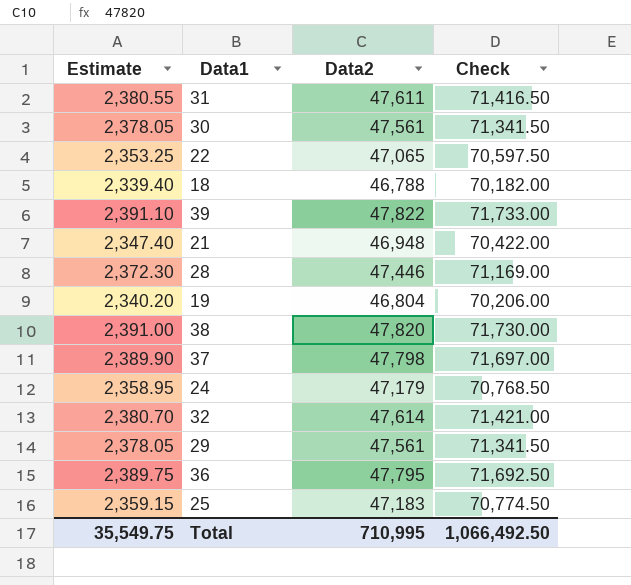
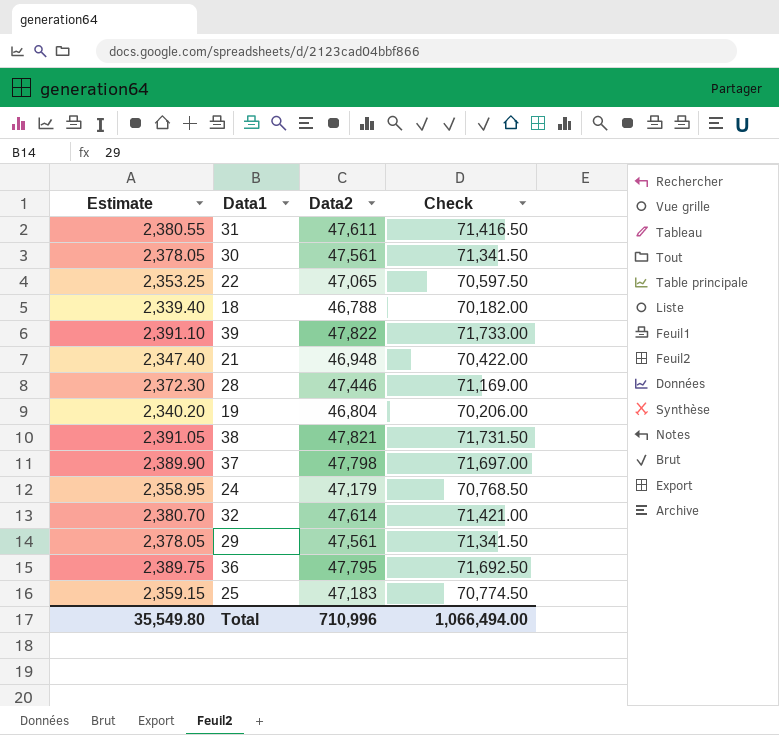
38 | Estimate: 2,391.00 -> 2,391.05
38 | Data2: 47,820 -> 47,821
38 | Check: 71,730.00 -> 71,731.50
Total | Estimate: 35,549.75 -> 35,549.80
Total | Data2: 710,995 -> 710,996
Total | Check: 1,066,492.50 -> 1,066,494.00

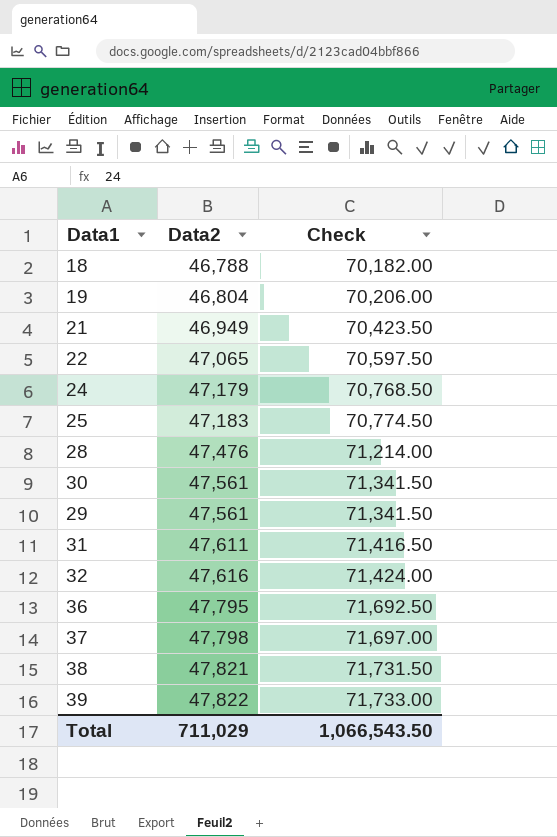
row order: none -> Data2 ascending
column Estimate | formula: [Data2] * 0.05 -> none
21 | Data2: 46,948 -> 46,949
21 | Check: 70,422.00 -> 70,423.50
28 | Data2: 47,446 -> 47,476
28 | Check: 71,169.00 -> 71,214.00
32 | Data2: 47,614 -> 47,616
32 | Check: 71,421.00 -> 71,424.00
Total | Data2: 710,996 -> 711,029
Total | Check: 1,066,494.00 -> 1,066,543.50

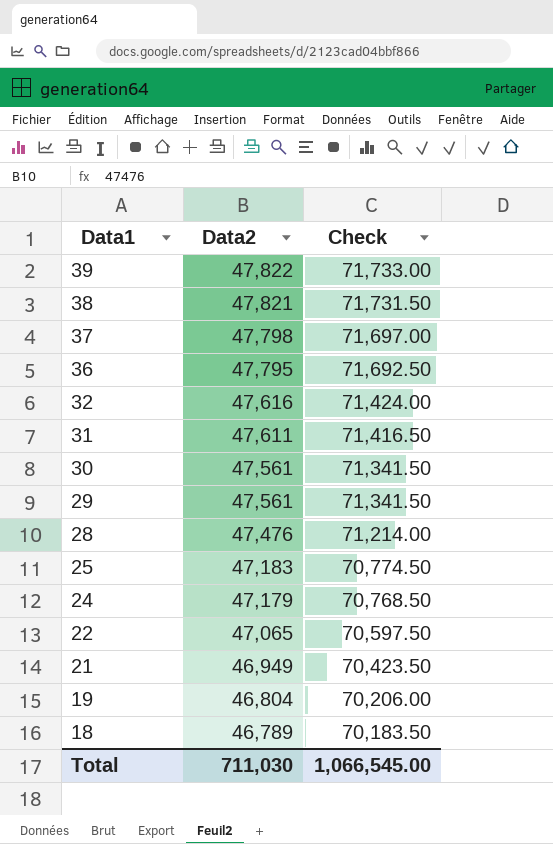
row order: Data2 ascending -> Data1 descending
18 | Data2: 46,788 -> 46,789
18 | Check: 70,182.00 -> 70,183.50
Total | Data2: 711,029 -> 711,030
Total | Check: 1,066,543.50 -> 1,066,545.00

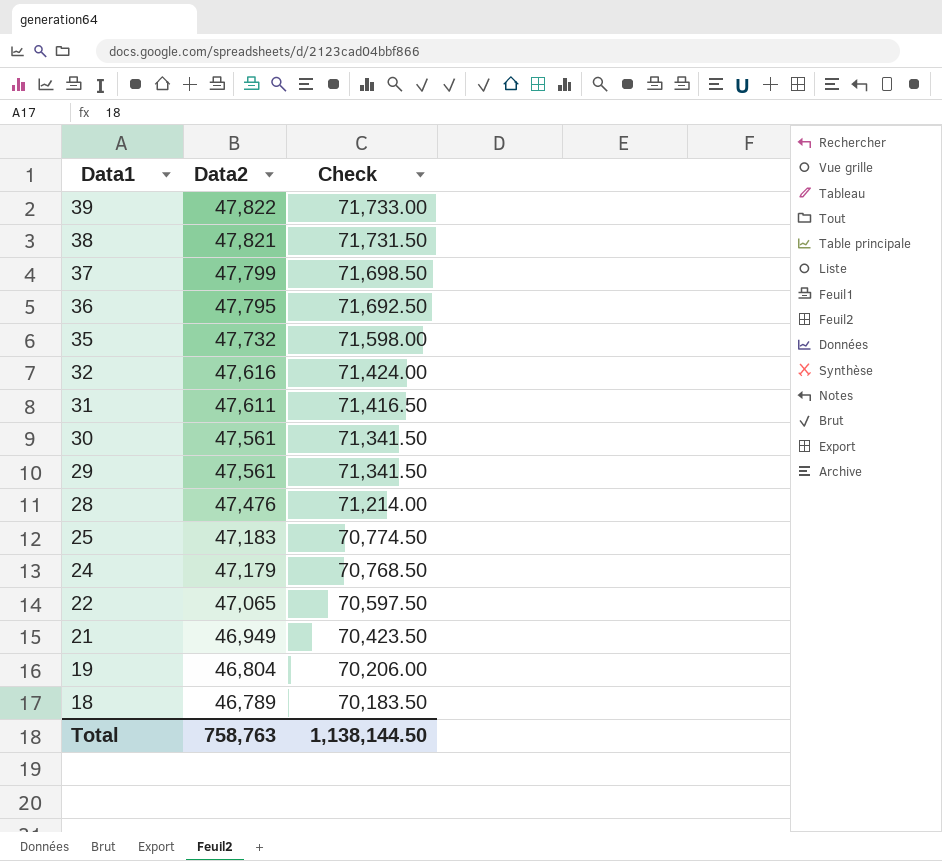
37 | Data2: 47,798 -> 47,799
37 | Check: 71,697.00 -> 71,698.50
row 35: none -> 47,732 | 71,598.00
Total | Data2: 711,030 -> 758,763
Total | Check: 1,066,545.00 -> 1,138,144.50

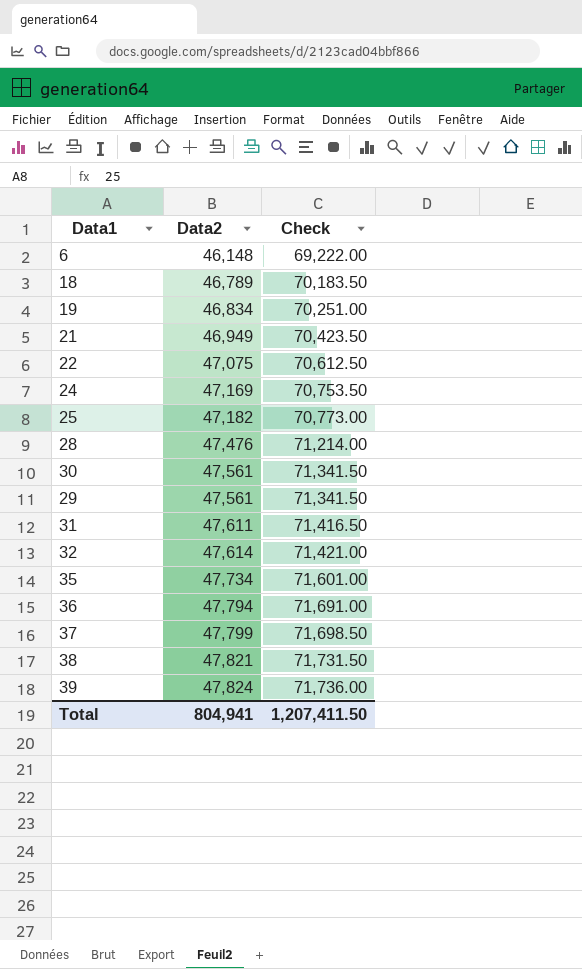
row order: Data1 descending -> Data2 ascending
row 6: none -> 46,148 | 69,222.00
19 | Data2: 46,804 -> 46,834
19 | Check: 70,206.00 -> 70,251.00
22 | Data2: 47,065 -> 47,075
22 | Check: 70,597.50 -> 70,612.50
24 | Data2: 47,179 -> 47,169
24 | Check: 70,768.50 -> 70,753.50
25 | Data2: 47,183 -> 47,182
25 | Check: 70,774.50 -> 70,773.00
32 | Data2: 47,616 -> 47,614
32 | Check: 71,424.00 -> 71,421.00
35 | Data2: 47,732 -> 47,734
35 | Check: 71,598.00 -> 71,601.00
36 | Data2: 47,795 -> 47,794
36 | Check: 71,692.50 -> 71,691.00
39 | Data2: 47,822 -> 47,824
39 | Check: 71,733.00 -> 71,736.00
Total | Data2: 758,763 -> 804,941
Total | Check: 1,138,144.50 -> 1,207,411.50

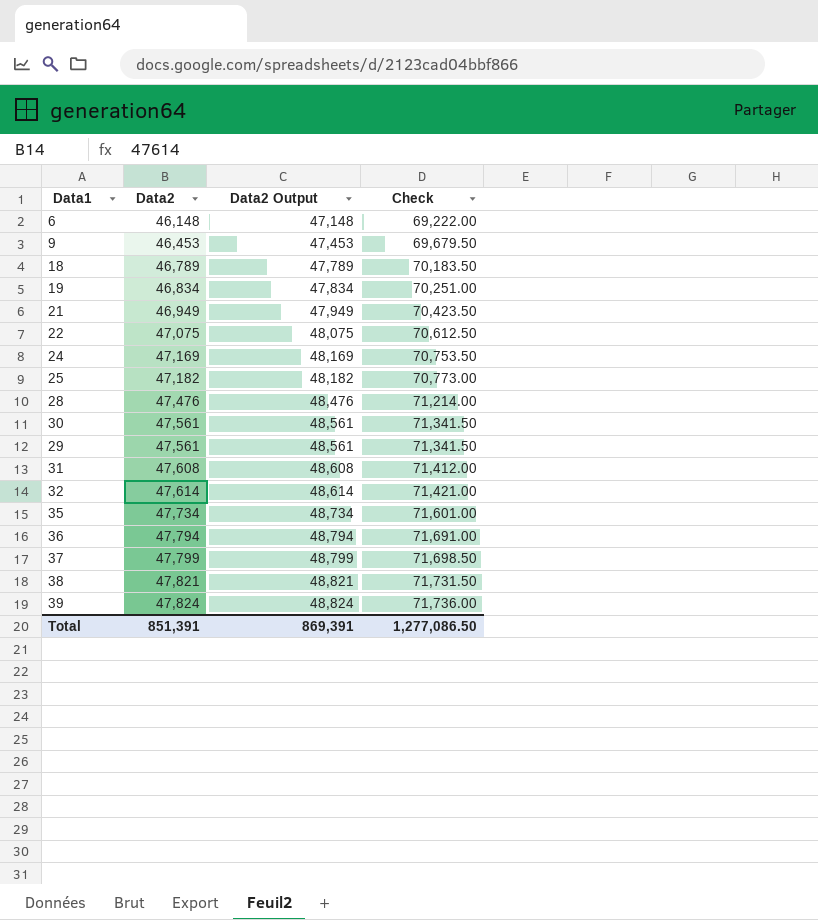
column Data2 Output | formula: none -> [Data2] + 1000
row 9: none -> 46,453 | 47,453 | 69,679.50
31 | Data2: 47,611 -> 47,608
31 | Check: 71,416.50 -> 71,412.00
Total | Data2: 804,941 -> 851,391
Total | Check: 1,207,411.50 -> 1,277,086.50

